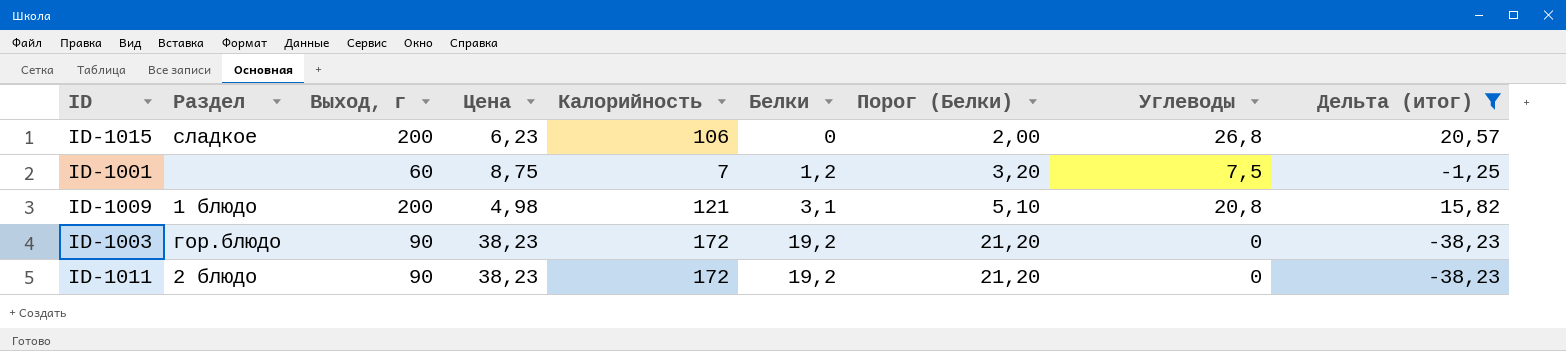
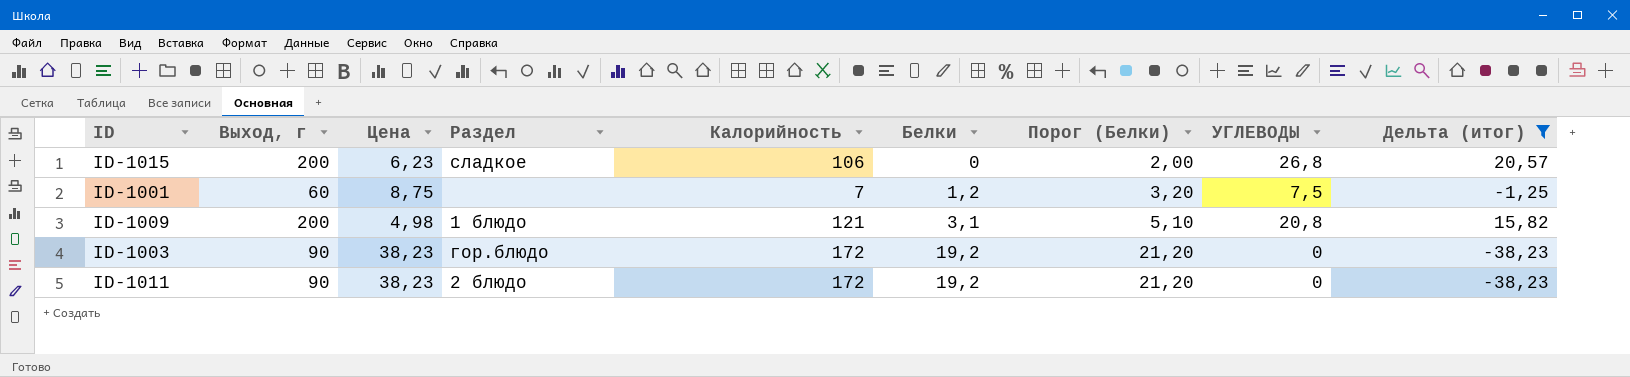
column Раздел | position: 2 -> 4
column name: Углеводы -> УГЛЕВОДЫ

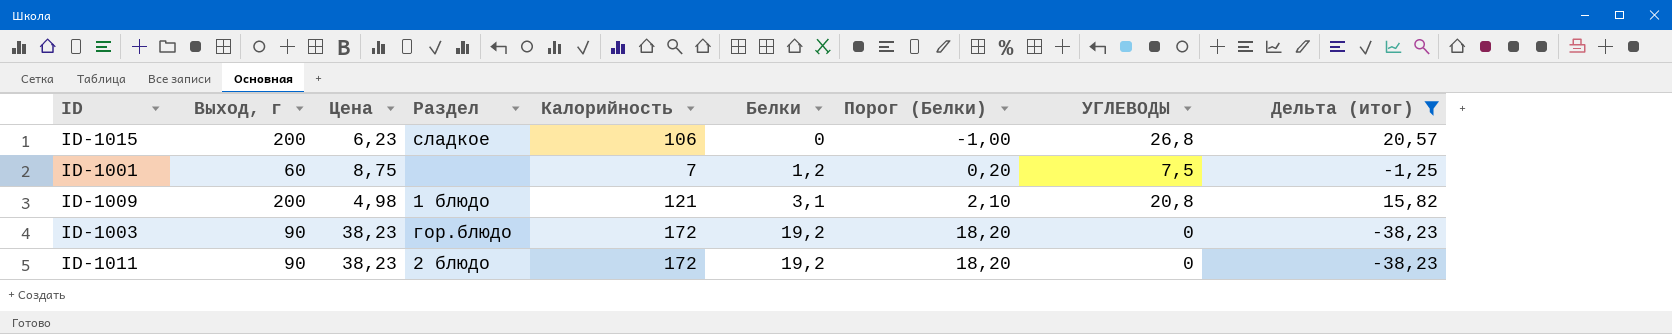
column Порог (Белки) | formula: [Белки] + 2 -> [Белки] - 1

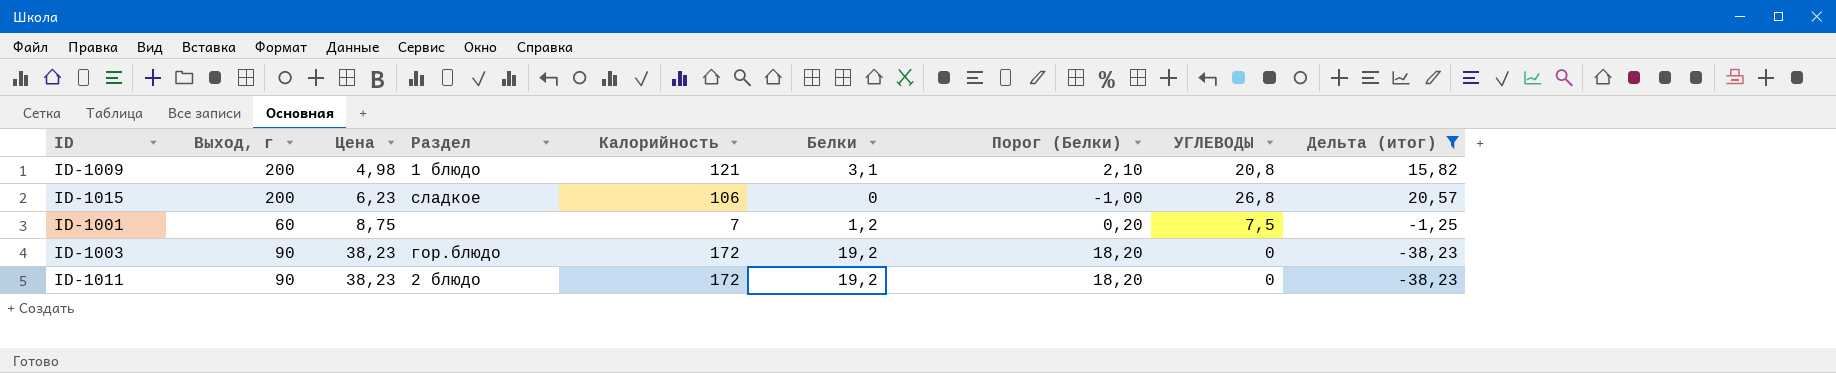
row order: Белки ascending -> Цена ascending

